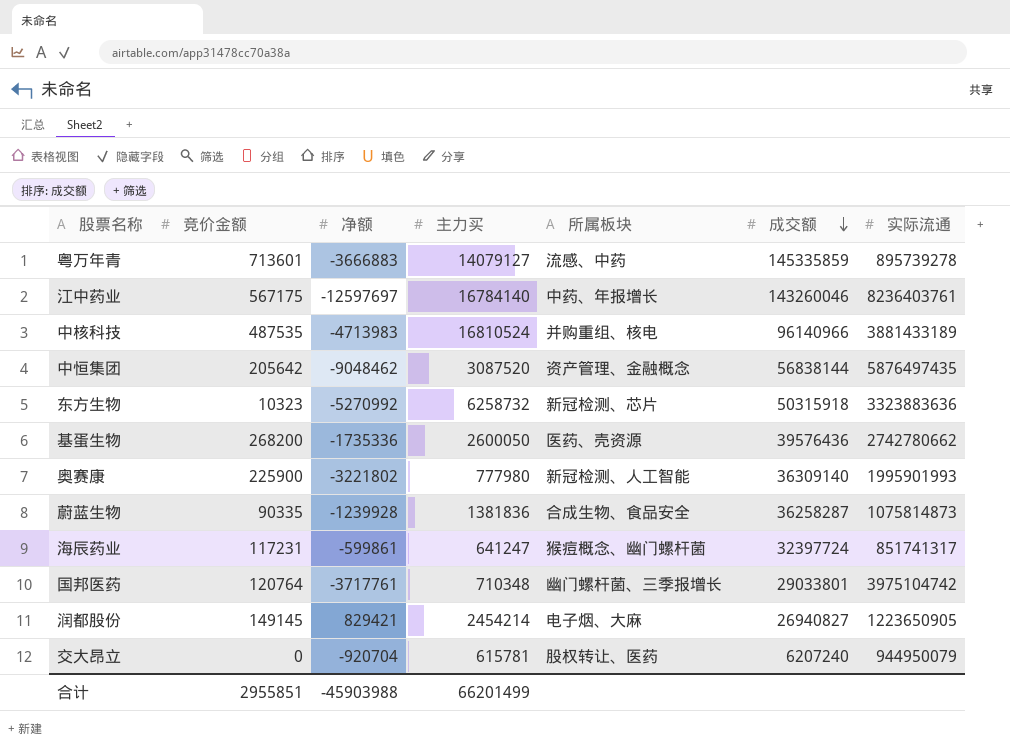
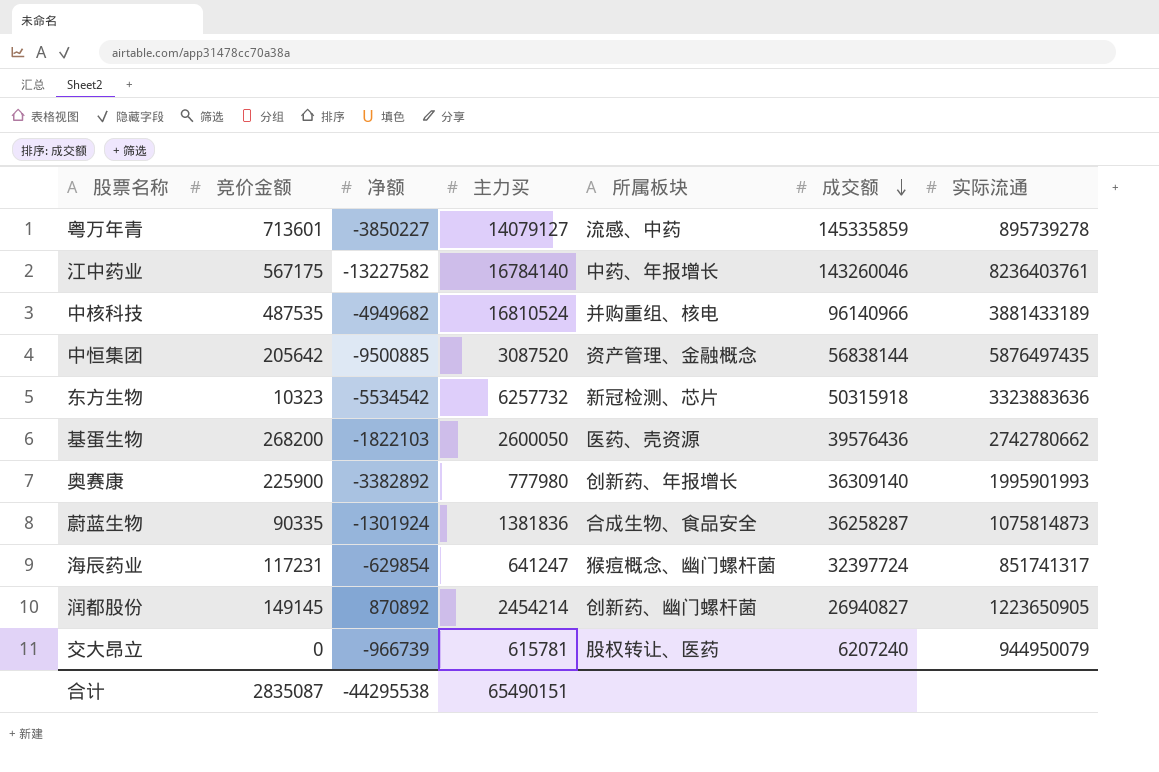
row 国邦医药: 120764 | -3717761 | 710348 | 幽门螺杆菌、三季报增长 | 29033801 | 3975104742 -> none
粤万年青 | 净额: -3666883 -> -3850227
江中药业 | 净额: -12597697 -> -13227582
中核科技 | 净额: -4713983 -> -4949682
中恒集团 | 净额: -9048462 -> -9500885
东方生物 | 净额: -5270992 -> -5534542
东方生物 | 主力买: 6258732 -> 6257732
基蛋生物 | 净额: -1735336 -> -1822103
奥赛康 | 净额: -3221802 -> -3382892
奥赛康 | 所属板块: 新冠检测、人工智能 -> 创新药、年报增长
蔚蓝生物 | 净额: -1239928 -> -1301924
海辰药业 | 净额: -599861 -> -629854
润都股份 | 净额: 829421 -> 870892
润都股份 | 所属板块: 电子烟、大麻 -> 创新药、幽门螺杆菌
交大昂立 | 净额: -920704 -> -966739
合计 | 竞价金额: 2955851 -> 2835087
合计 | 净额: -45903988 -> -44295538
合计 | 主力买: 66201499 -> 65490151

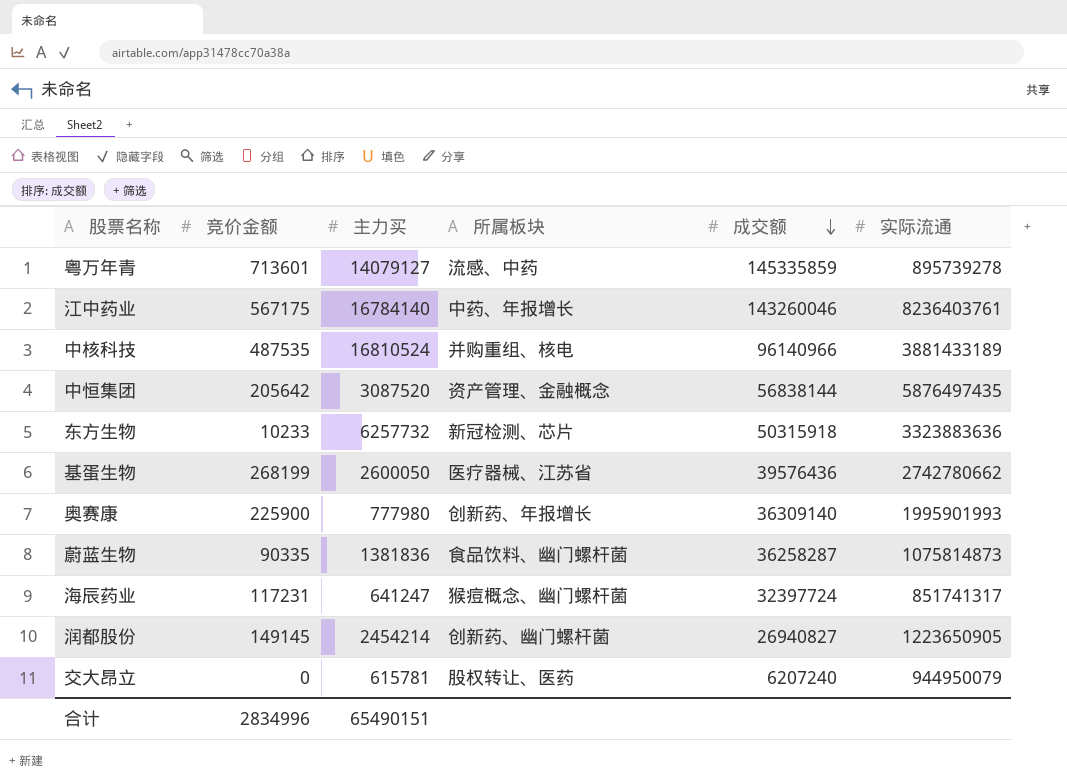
column 净额 | position: 3 -> none
东方生物 | 竞价金额: 10323 -> 10233
基蛋生物 | 竞价金额: 268200 -> 268199
基蛋生物 | 所属板块: 医药、壳资源 -> 医疗器械、江苏省
蔚蓝生物 | 所属板块: 合成生物、食品安全 -> 食品饮料、幽门螺杆菌
合计 | 竞价金额: 2835087 -> 2834996

